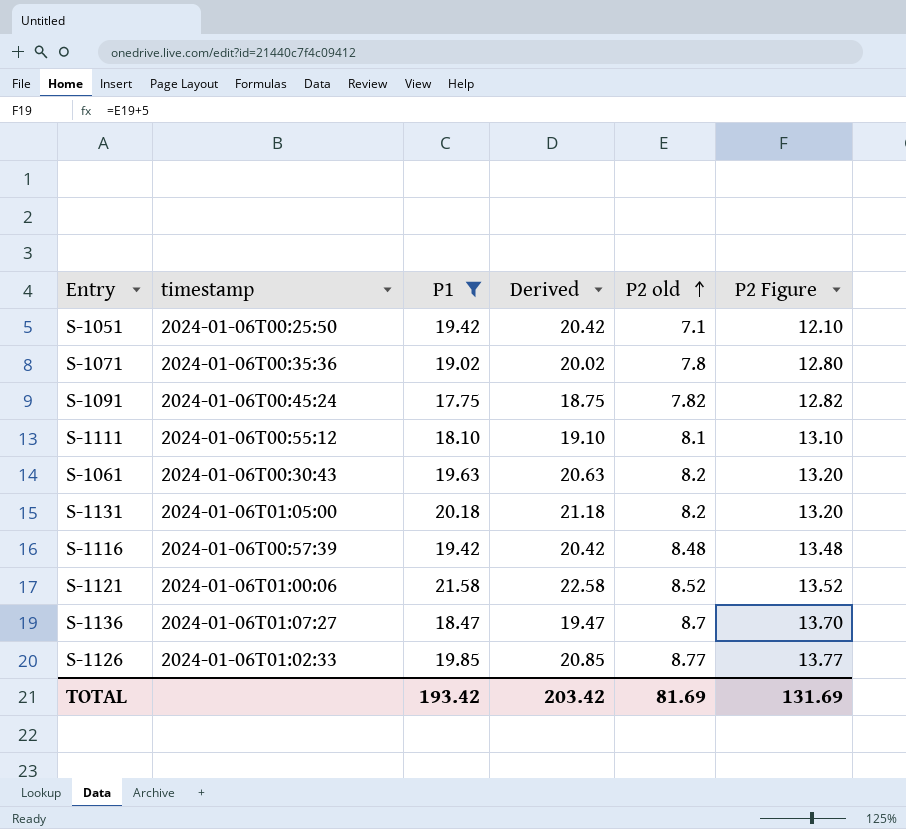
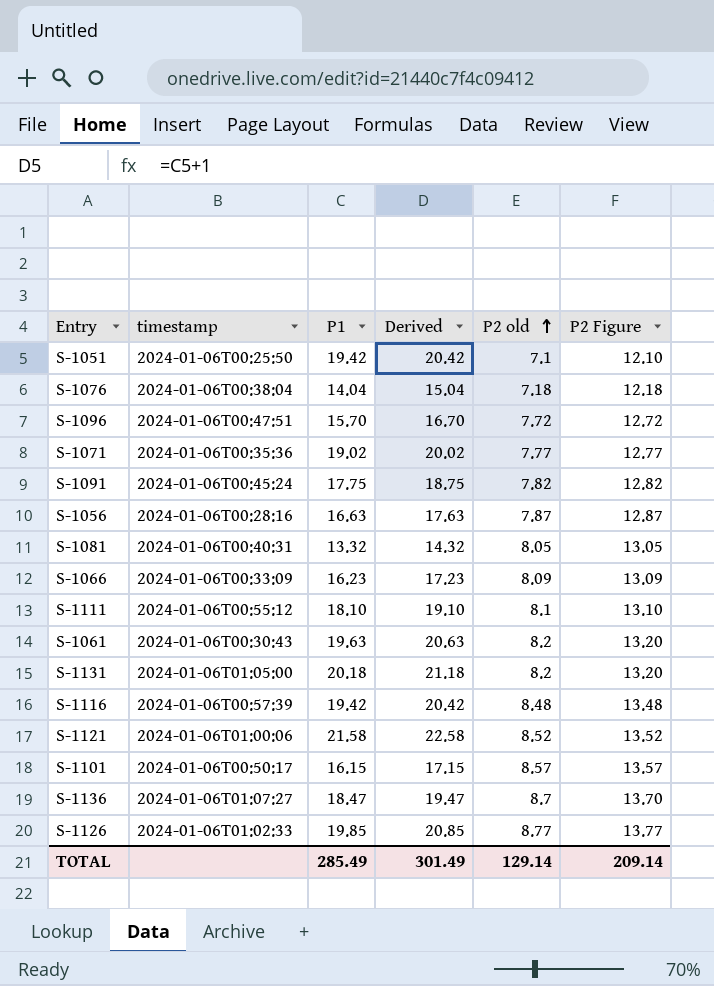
filter: P1 >= 17.75 -> none
S-1071 | P2 old: 7.8 -> 7.77
S-1071 | P2 Figure: 12.80 -> 12.77
TOTAL | P1: 193.42 -> 285.49
TOTAL | Derived: 203.42 -> 301.49
TOTAL | P2 old: 81.69 -> 129.14
TOTAL | P2 Figure: 131.69 -> 209.14

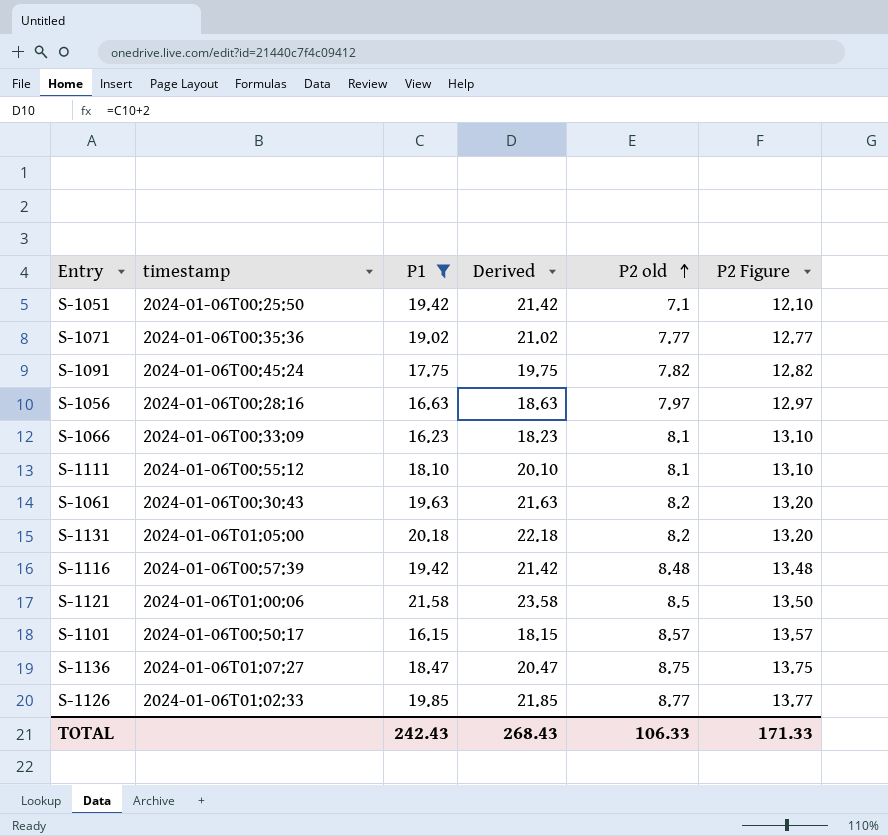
filter: none -> P1 >= 16.15
column Derived | formula: [P1] + 1 -> [P1] + 2
S-1056 | P2 old: 7.87 -> 7.97
S-1056 | P2 Figure: 12.87 -> 12.97
S-1066 | P2 old: 8.09 -> 8.1
S-1066 | P2 Figure: 13.09 -> 13.10
S-1121 | P2 old: 8.52 -> 8.5
S-1121 | P2 Figure: 13.52 -> 13.50
S-1136 | P2 old: 8.7 -> 8.75
S-1136 | P2 Figure: 13.70 -> 13.75
TOTAL | P1: 285.49 -> 242.43
TOTAL | Derived: 301.49 -> 268.43
TOTAL | P2 old: 129.14 -> 106.33
TOTAL | P2 Figure: 209.14 -> 171.33

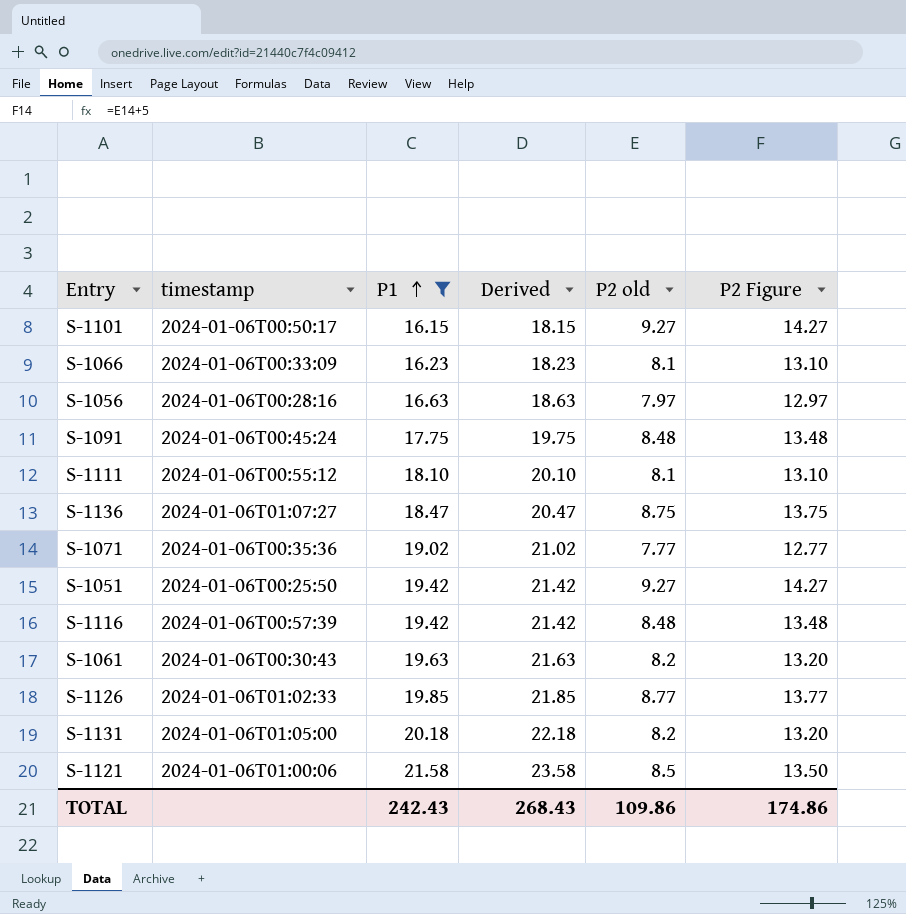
row order: P2 old ascending -> P1 ascending
S-1101 | P2 old: 8.57 -> 9.27
S-1101 | P2 Figure: 13.57 -> 14.27
S-1091 | P2 old: 7.82 -> 8.48
S-1091 | P2 Figure: 12.82 -> 13.48
S-1051 | P2 old: 7.1 -> 9.27
S-1051 | P2 Figure: 12.10 -> 14.27
TOTAL | P2 old: 106.33 -> 109.86
TOTAL | P2 Figure: 171.33 -> 174.86

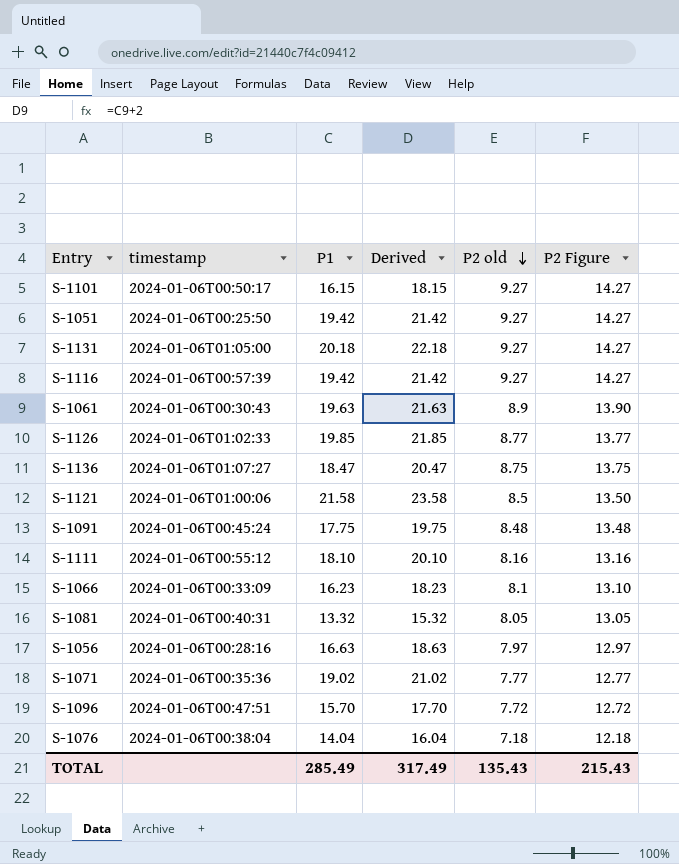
filter: P1 >= 16.15 -> none
row order: P1 ascending -> P2 old descending
S-1131 | P2 old: 8.2 -> 9.27
S-1131 | P2 Figure: 13.20 -> 14.27
S-1116 | P2 old: 8.48 -> 9.27
S-1116 | P2 Figure: 13.48 -> 14.27
S-1061 | P2 old: 8.2 -> 8.9
S-1061 | P2 Figure: 13.20 -> 13.90
S-1111 | P2 old: 8.1 -> 8.16
S-1111 | P2 Figure: 13.10 -> 13.16
TOTAL | P1: 242.43 -> 285.49
TOTAL | Derived: 268.43 -> 317.49
TOTAL | P2 old: 109.86 -> 135.43
TOTAL | P2 Figure: 174.86 -> 215.43

